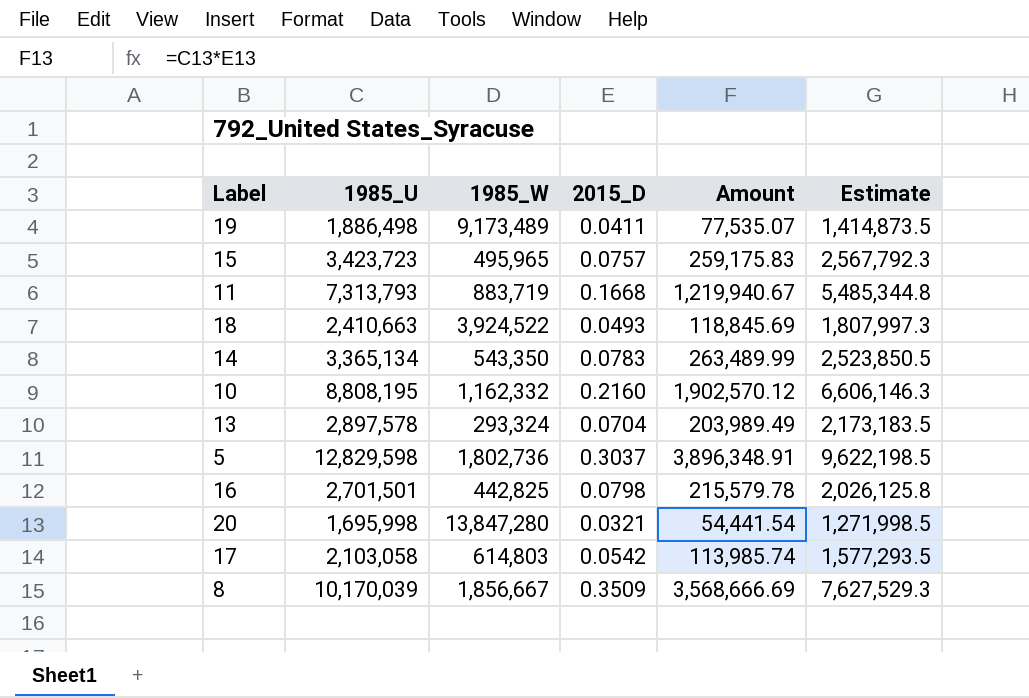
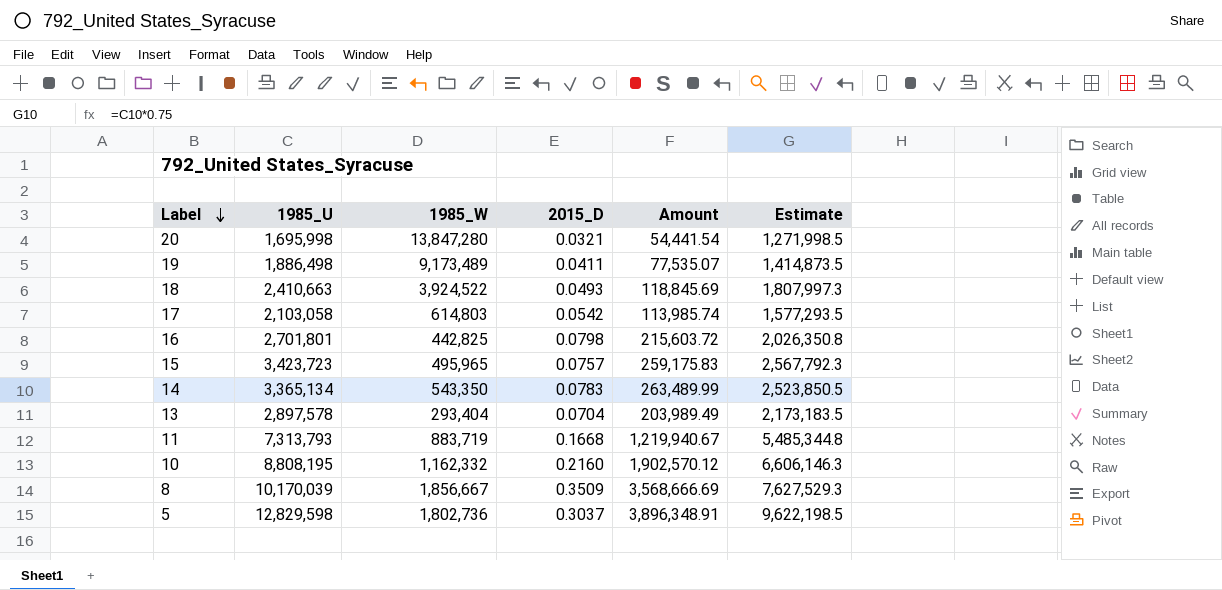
row order: none -> Label descending
16 | 1985_U: 2,701,501 -> 2,701,801
16 | Amount: 215,579.78 -> 215,603.72
16 | Estimate: 2,026,125.8 -> 2,026,350.8
13 | 1985_W: 293,324 -> 293,404

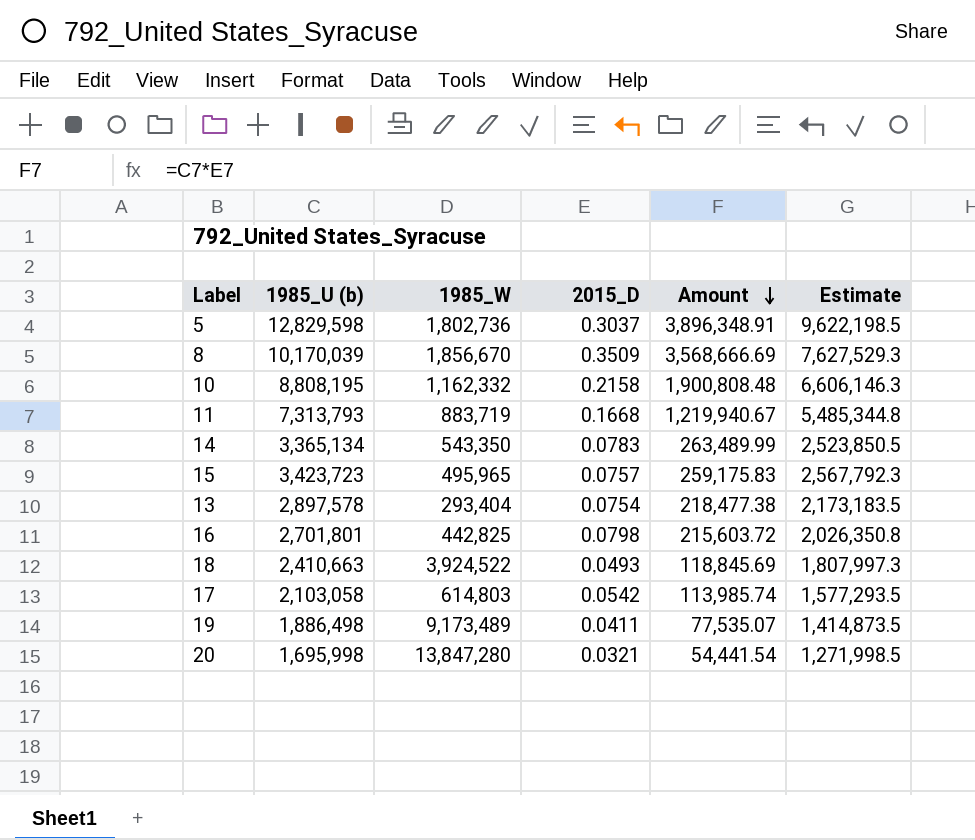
row order: Label descending -> Amount descending
column name: 1985_U -> 1985_U (b)
8 | 1985_W: 1,856,667 -> 1,856,670
10 | 2015_D: 0.2160 -> 0.2158
10 | Amount: 1,902,570.12 -> 1,900,808.48
13 | 2015_D: 0.0704 -> 0.0754
13 | Amount: 203,989.49 -> 218,477.38

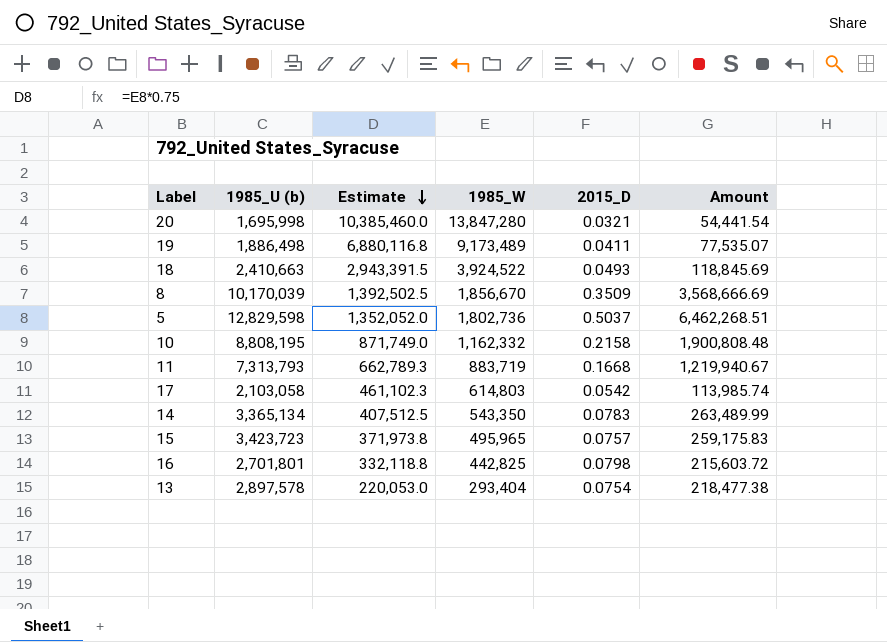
row order: Amount descending -> Estimate descending
column Estimate | formula: [1985_U (b)] * 0.75 -> [1985_W] * 0.75
column Estimate | position: 6 -> 3
5 | 2015_D: 0.3037 -> 0.5037
5 | Amount: 3,896,348.91 -> 6,462,268.51

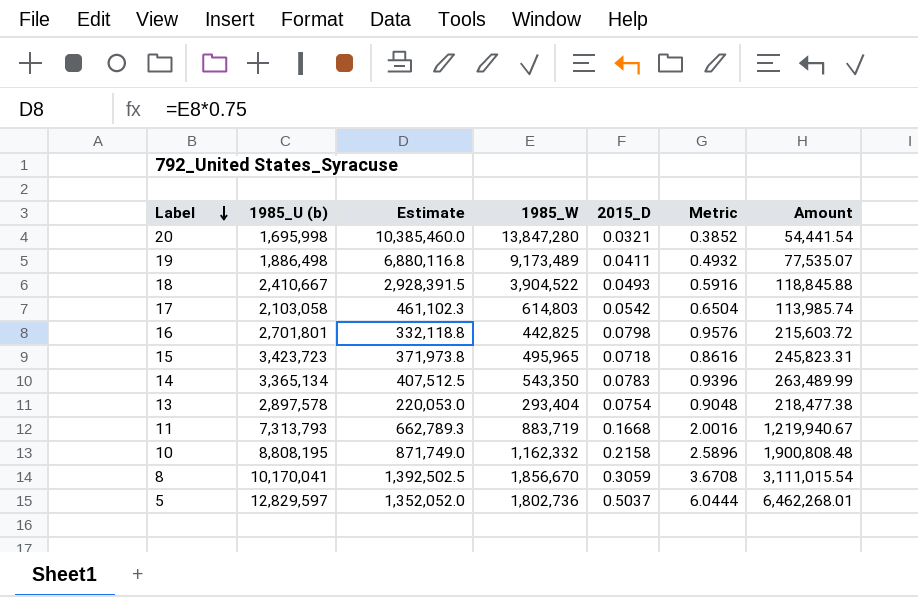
row order: Estimate descending -> Label descending
column Metric | formula: none -> [2015_D] * 12
18 | 1985_U (b): 2,410,663 -> 2,410,667
18 | Estimate: 2,943,391.5 -> 2,928,391.5
18 | 1985_W: 3,924,522 -> 3,904,522
18 | Amount: 118,845.69 -> 118,845.88
15 | 2015_D: 0.0757 -> 0.0718
15 | Amount: 259,175.83 -> 245,823.31
8 | 1985_U (b): 10,170,039 -> 10,170,041
8 | 2015_D: 0.3509 -> 0.3059
8 | Amount: 3,568,666.69 -> 3,111,015.54
5 | 1985_U (b): 12,829,598 -> 12,829,597
5 | Amount: 6,462,268.51 -> 6,462,268.01

